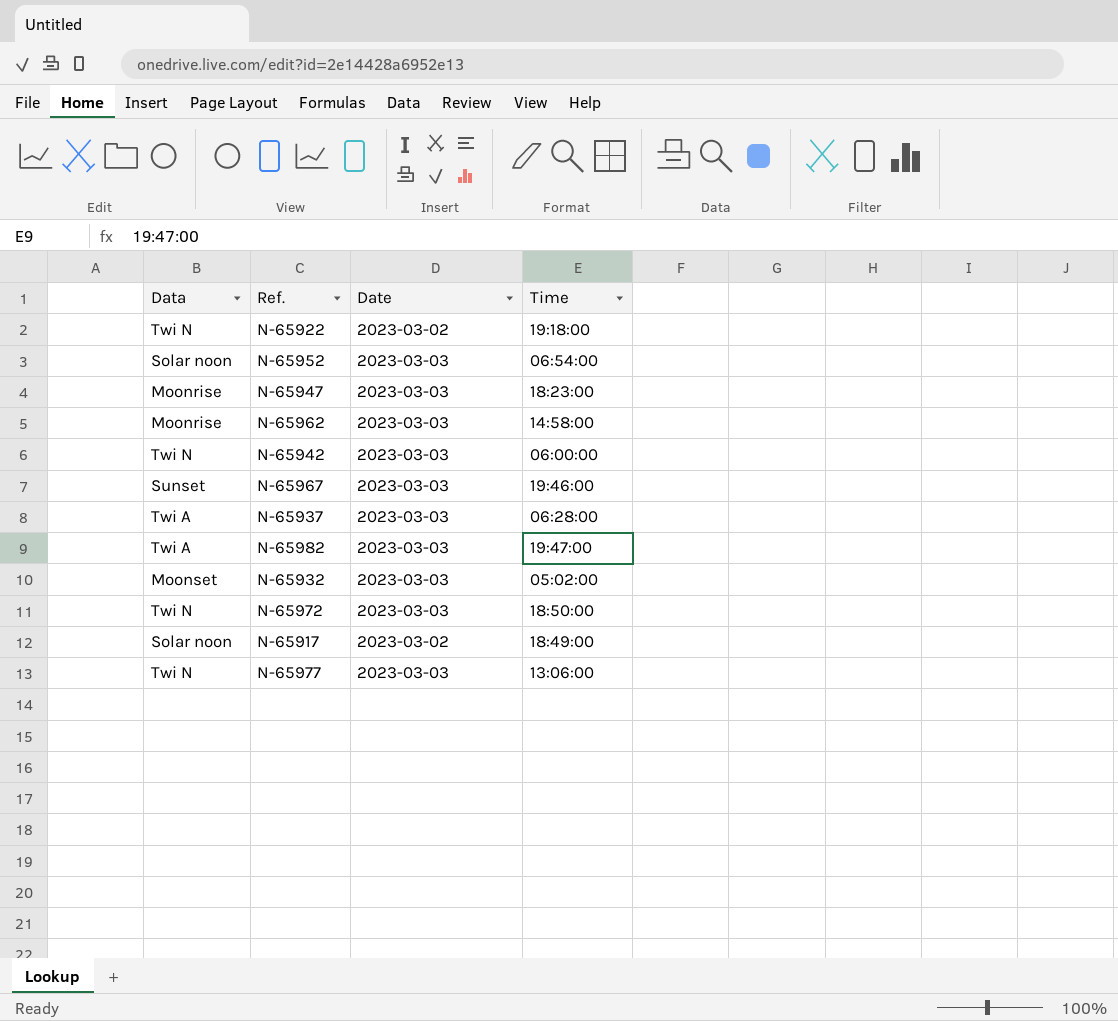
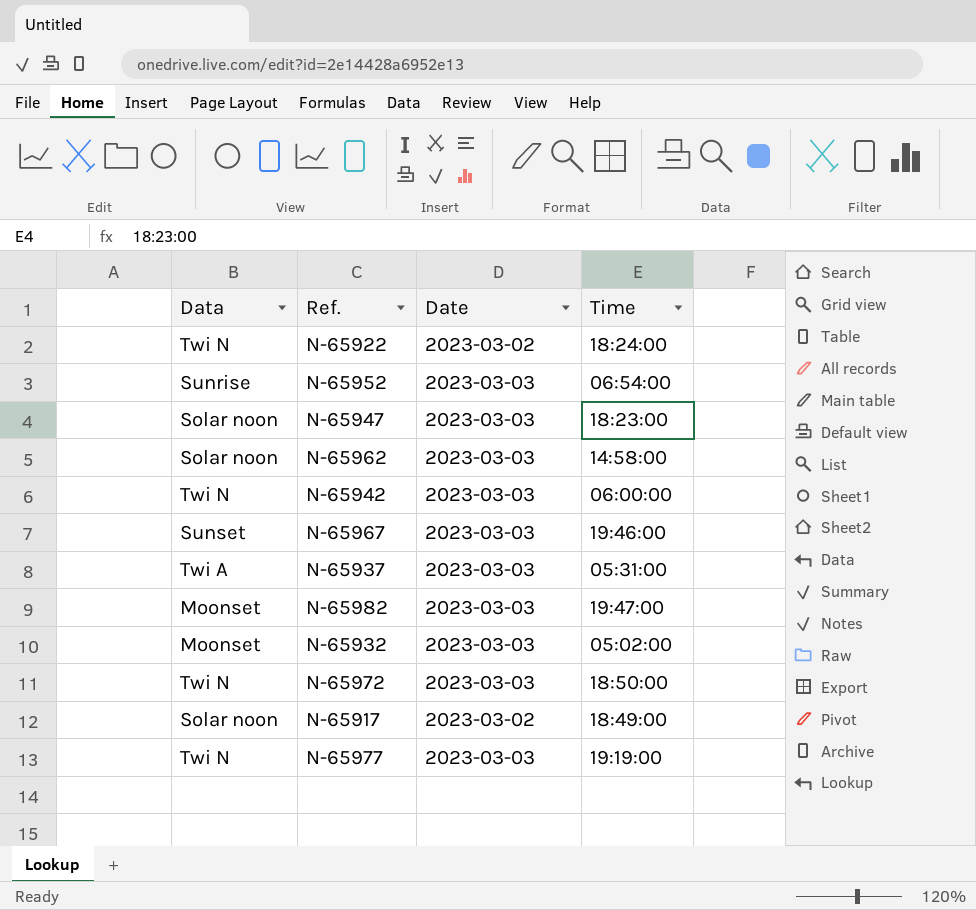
N-65922 | Time: 19:18:00 -> 18:24:00
N-65952 | Data: Solar noon -> Sunrise
N-65947 | Data: Moonrise -> Solar noon
N-65962 | Data: Moonrise -> Solar noon
N-65937 | Time: 06:28:00 -> 05:31:00
N-65982 | Data: Twi A -> Moonset
N-65977 | Time: 13:06:00 -> 19:19:00

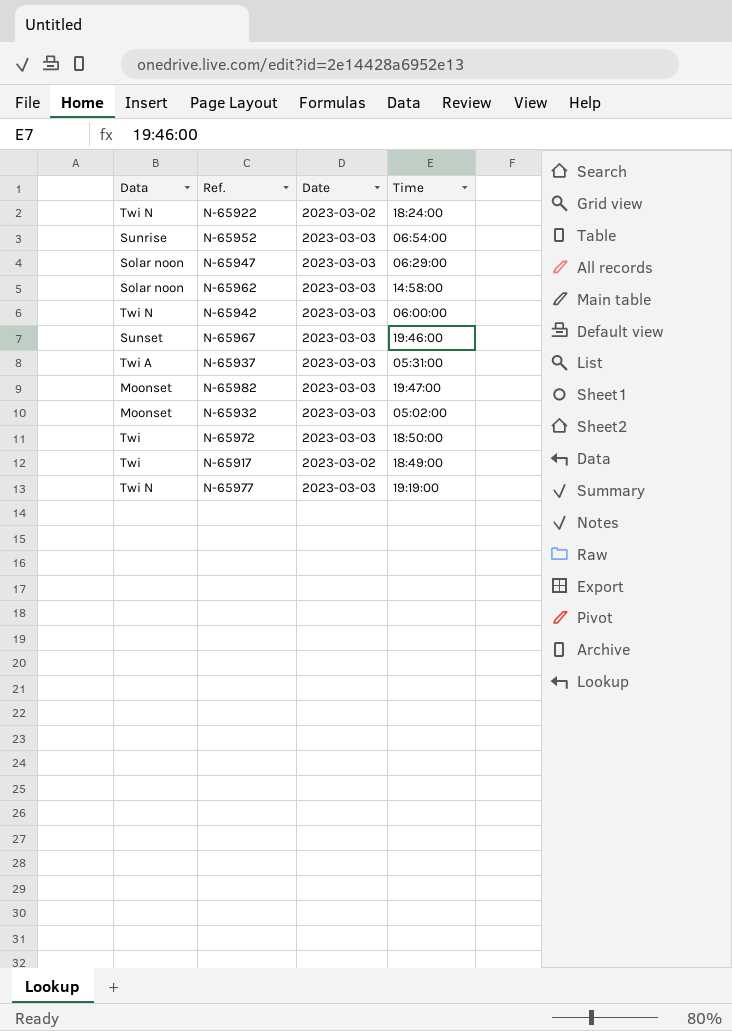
N-65947 | Time: 18:23:00 -> 06:29:00
N-65972 | Data: Twi N -> Twi
N-65917 | Data: Solar noon -> Twi

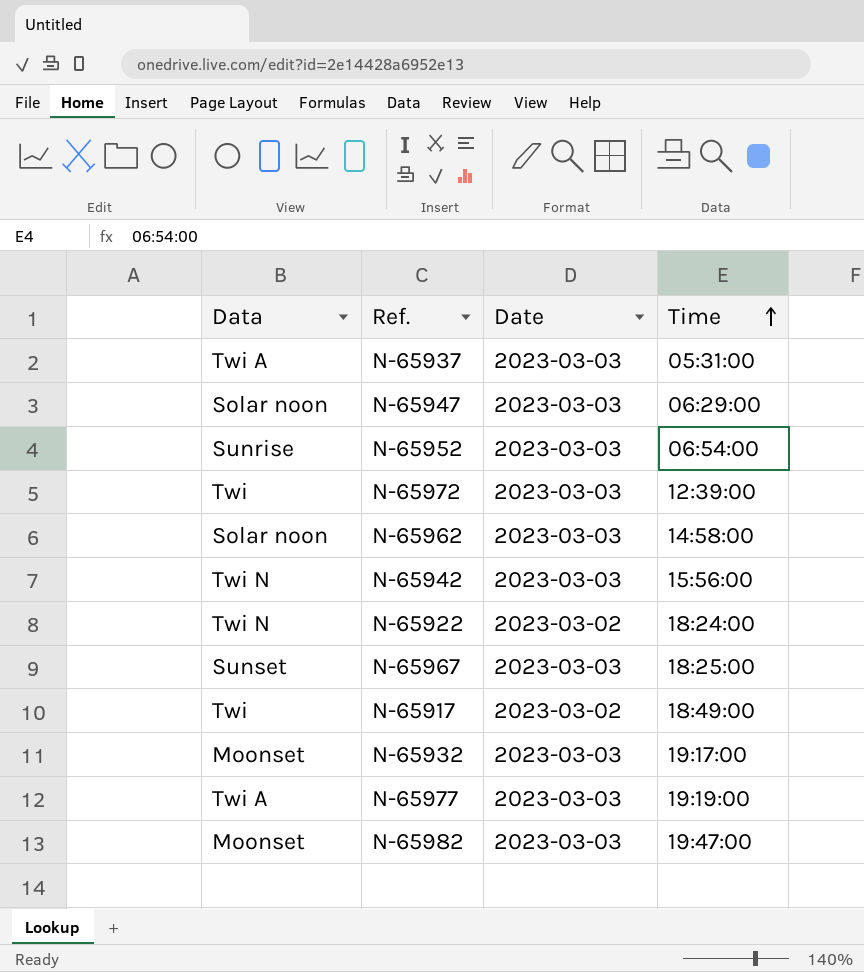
row order: none -> Time ascending
N-65972 | Time: 18:50:00 -> 12:39:00
N-65942 | Time: 06:00:00 -> 15:56:00
N-65967 | Time: 19:46:00 -> 18:25:00
N-65932 | Time: 05:02:00 -> 19:17:00
N-65977 | Data: Twi N -> Twi A

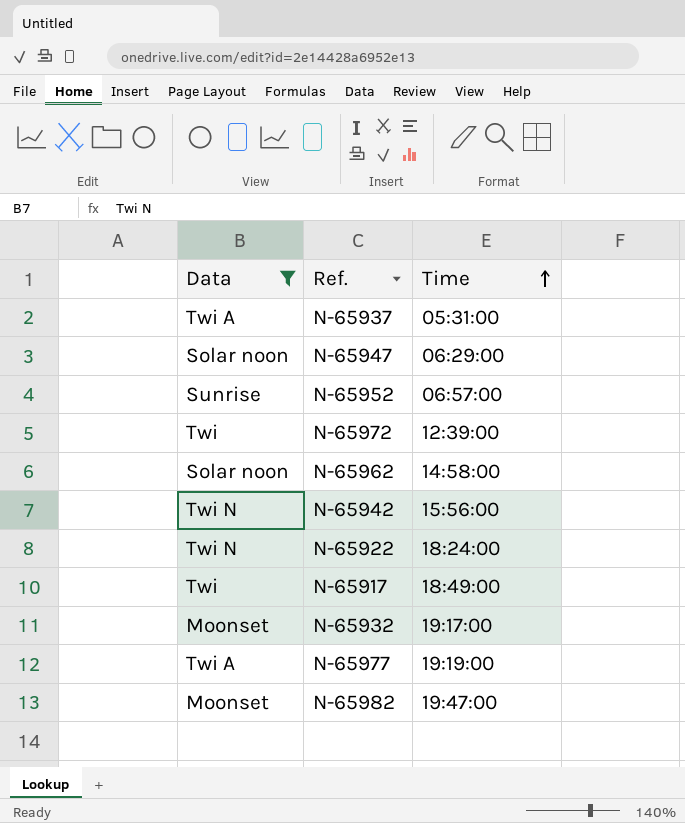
filter: none -> Data != Sunset
column Date | position: 3 -> none
N-65952 | Time: 06:54:00 -> 06:57:00

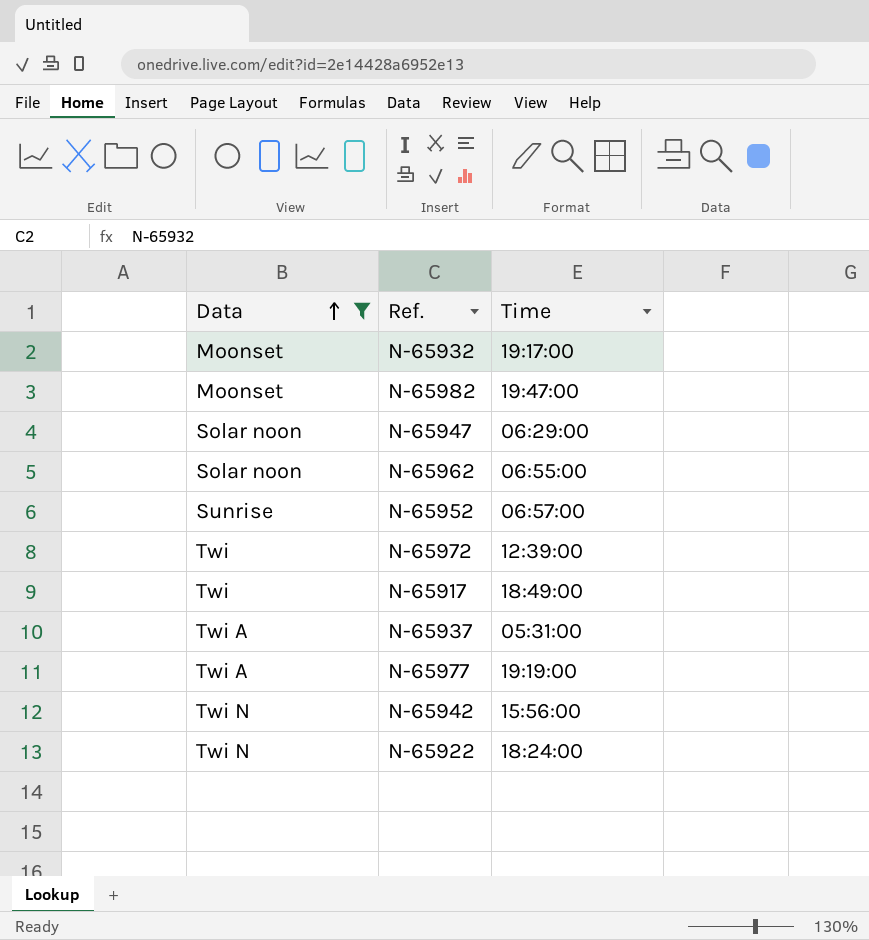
row order: Time ascending -> Data ascending
N-65962 | Time: 14:58:00 -> 06:55:00

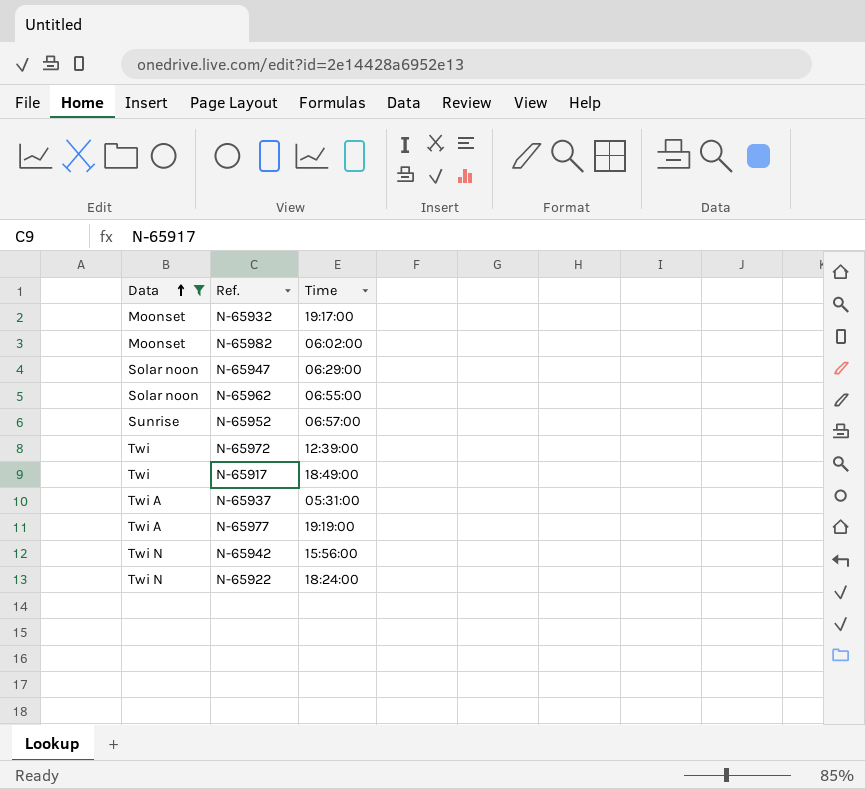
N-65982 | Time: 19:47:00 -> 06:02:00

